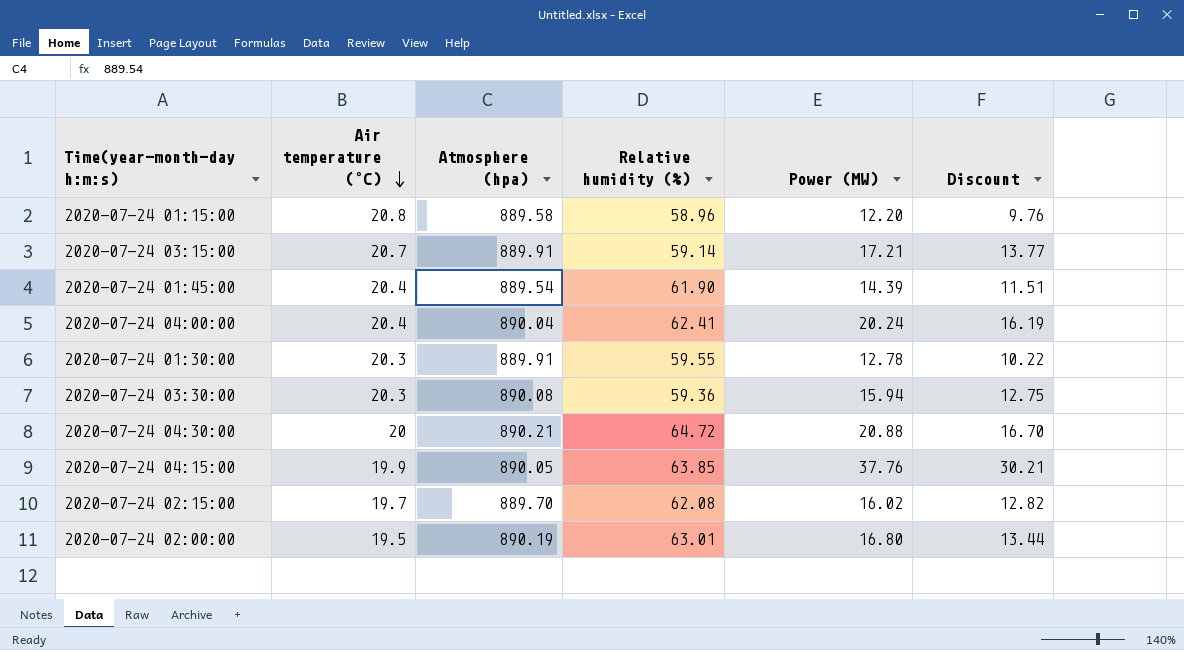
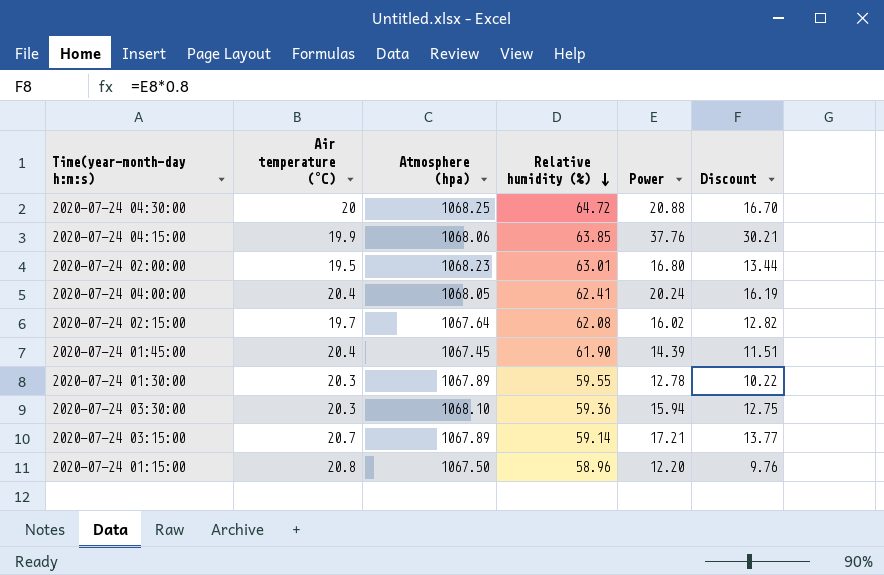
row order: Air temperature (°C) descending -> Relative humidity (%) descending
column name: Power (MW) -> Power
2020-07-24 04:30:00 | Atmosphere (hpa): 890.21 -> 1068.25
2020-07-24 04:15:00 | Atmosphere (hpa): 890.05 -> 1068.06
2020-07-24 02:00:00 | Atmosphere (hpa): 890.19 -> 1068.23
2020-07-24 04:00:00 | Atmosphere (hpa): 890.04 -> 1068.05
2020-07-24 02:15:00 | Atmosphere (hpa): 889.70 -> 1067.64
2020-07-24 01:45:00 | Atmosphere (hpa): 889.54 -> 1067.45
2020-07-24 01:30:00 | Atmosphere (hpa): 889.91 -> 1067.89
2020-07-24 03:30:00 | Atmosphere (hpa): 890.08 -> 1068.10
2020-07-24 03:15:00 | Atmosphere (hpa): 889.91 -> 1067.89
2020-07-24 01:15:00 | Atmosphere (hpa): 889.58 -> 1067.50

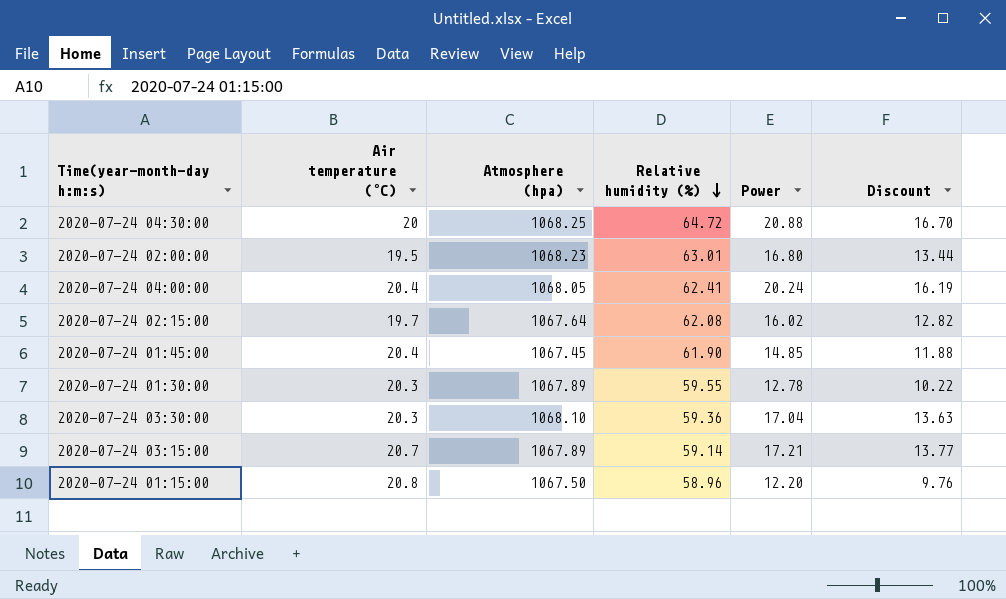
row 2020-07-24 04:15:00: 19.9 | 1068.06 | 63.85 | 37.76 | 30.21 -> none
2020-07-24 01:45:00 | Power: 14.39 -> 14.85
2020-07-24 01:45:00 | Discount: 11.51 -> 11.88
2020-07-24 03:30:00 | Power: 15.94 -> 17.04
2020-07-24 03:30:00 | Discount: 12.75 -> 13.63

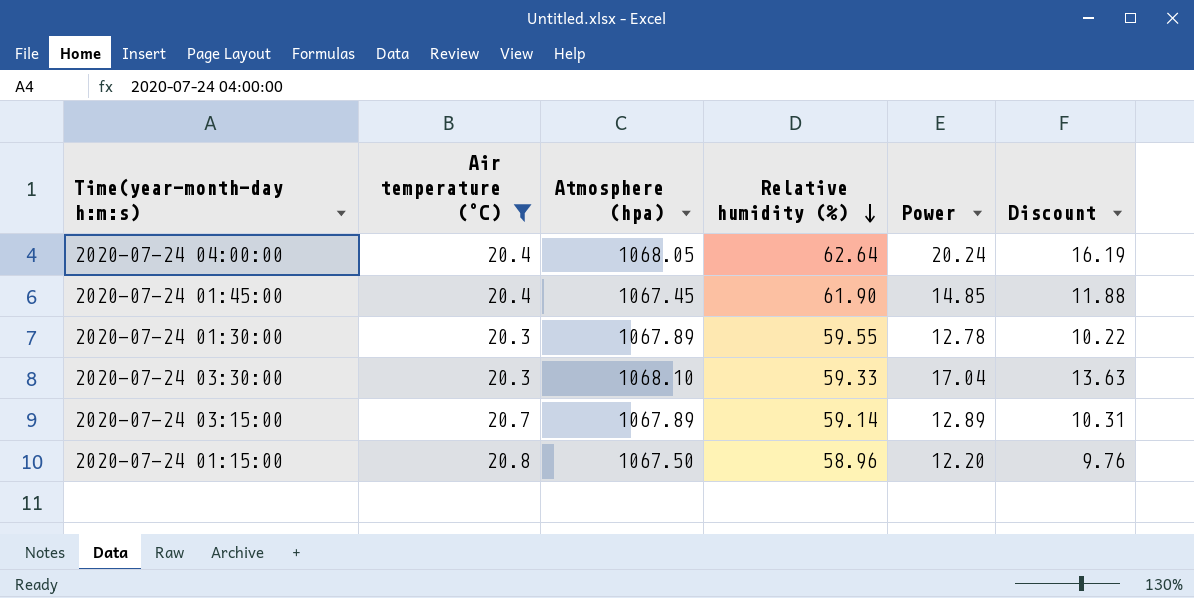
filter: none -> Air temperature (°C) >= 20.3
2020-07-24 04:00:00 | Relative humidity (%): 62.41 -> 62.64
2020-07-24 03:30:00 | Relative humidity (%): 59.36 -> 59.33
2020-07-24 03:15:00 | Power: 17.21 -> 12.89
2020-07-24 03:15:00 | Discount: 13.77 -> 10.31

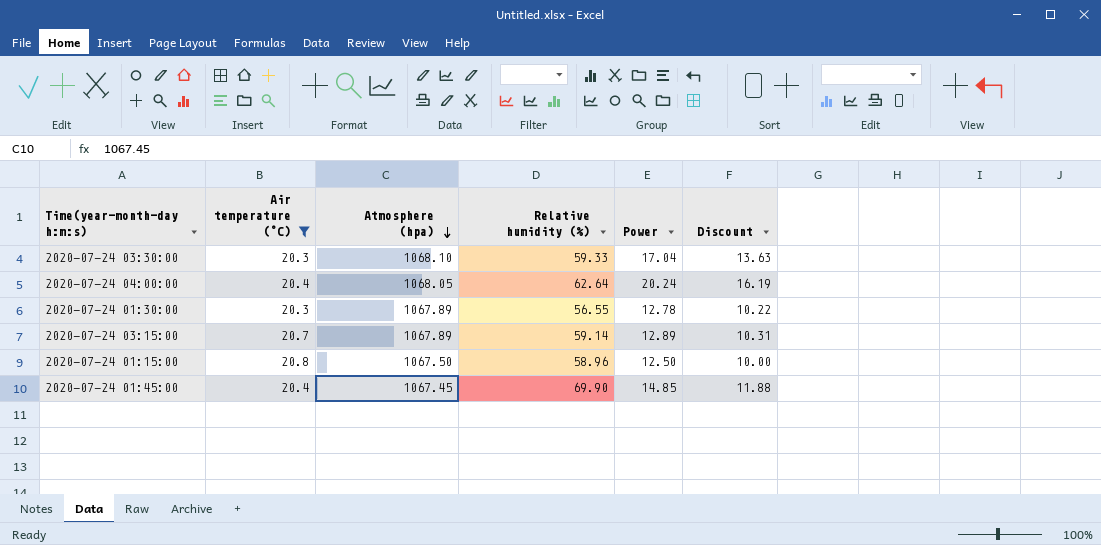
row order: Relative humidity (%) descending -> Atmosphere (hpa) descending
2020-07-24 01:30:00 | Relative humidity (%): 59.55 -> 56.55
2020-07-24 01:15:00 | Power: 12.20 -> 12.50
2020-07-24 01:15:00 | Discount: 9.76 -> 10.00
2020-07-24 01:45:00 | Relative humidity (%): 61.90 -> 69.90

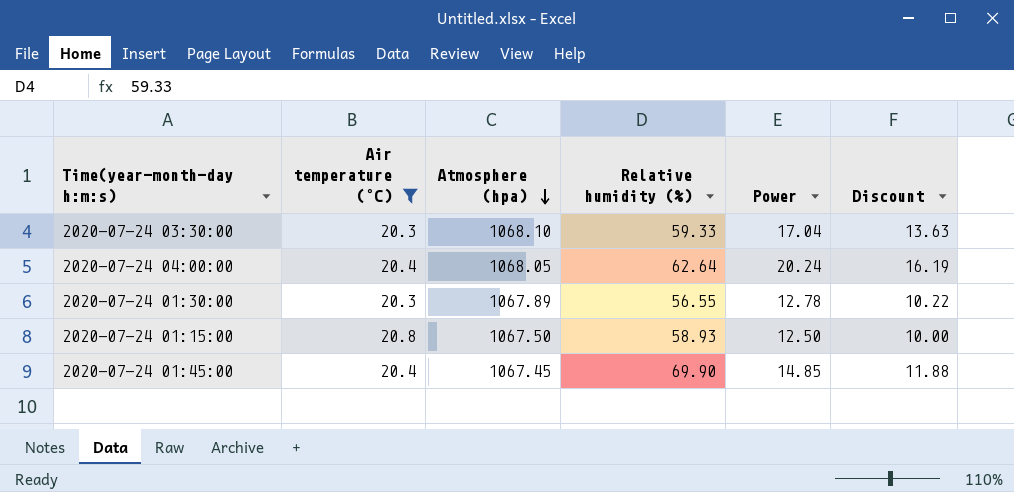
row 2020-07-24 03:15:00: 20.7 | 1067.89 | 59.14 | 12.89 | 10.31 -> none
2020-07-24 01:15:00 | Relative humidity (%): 58.96 -> 58.93

